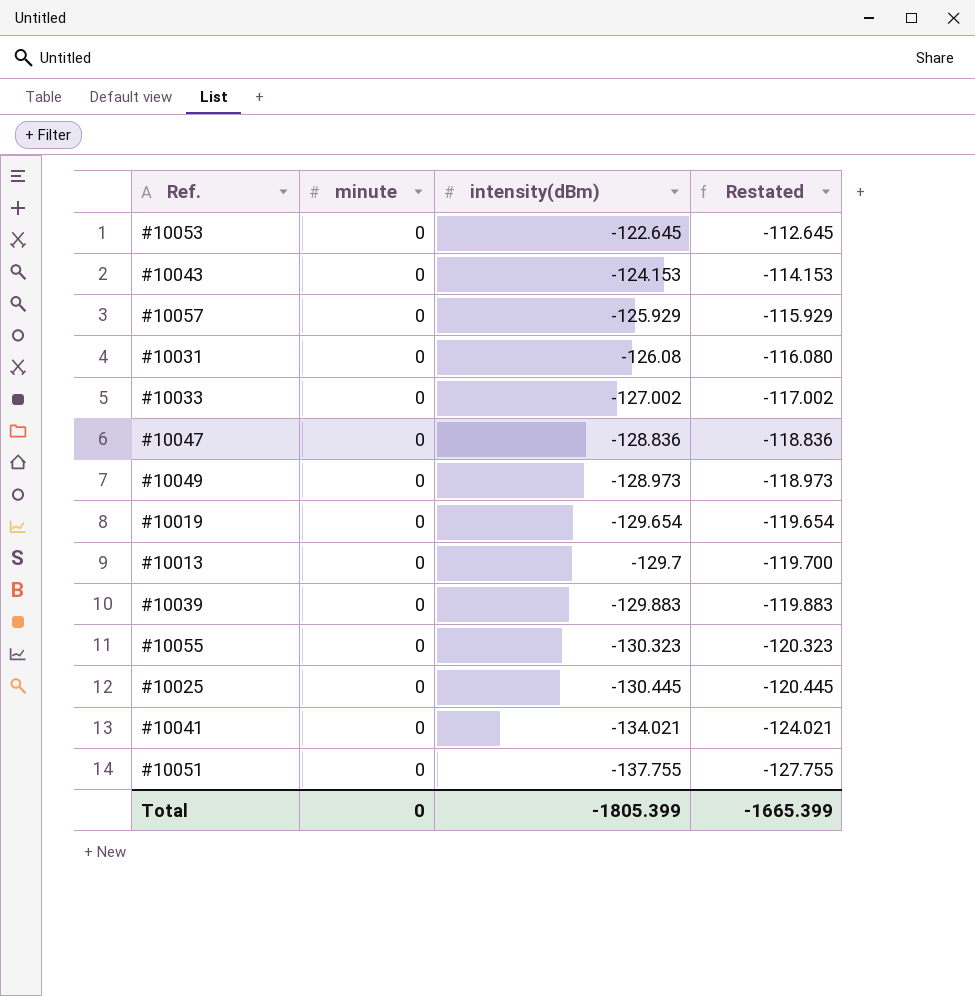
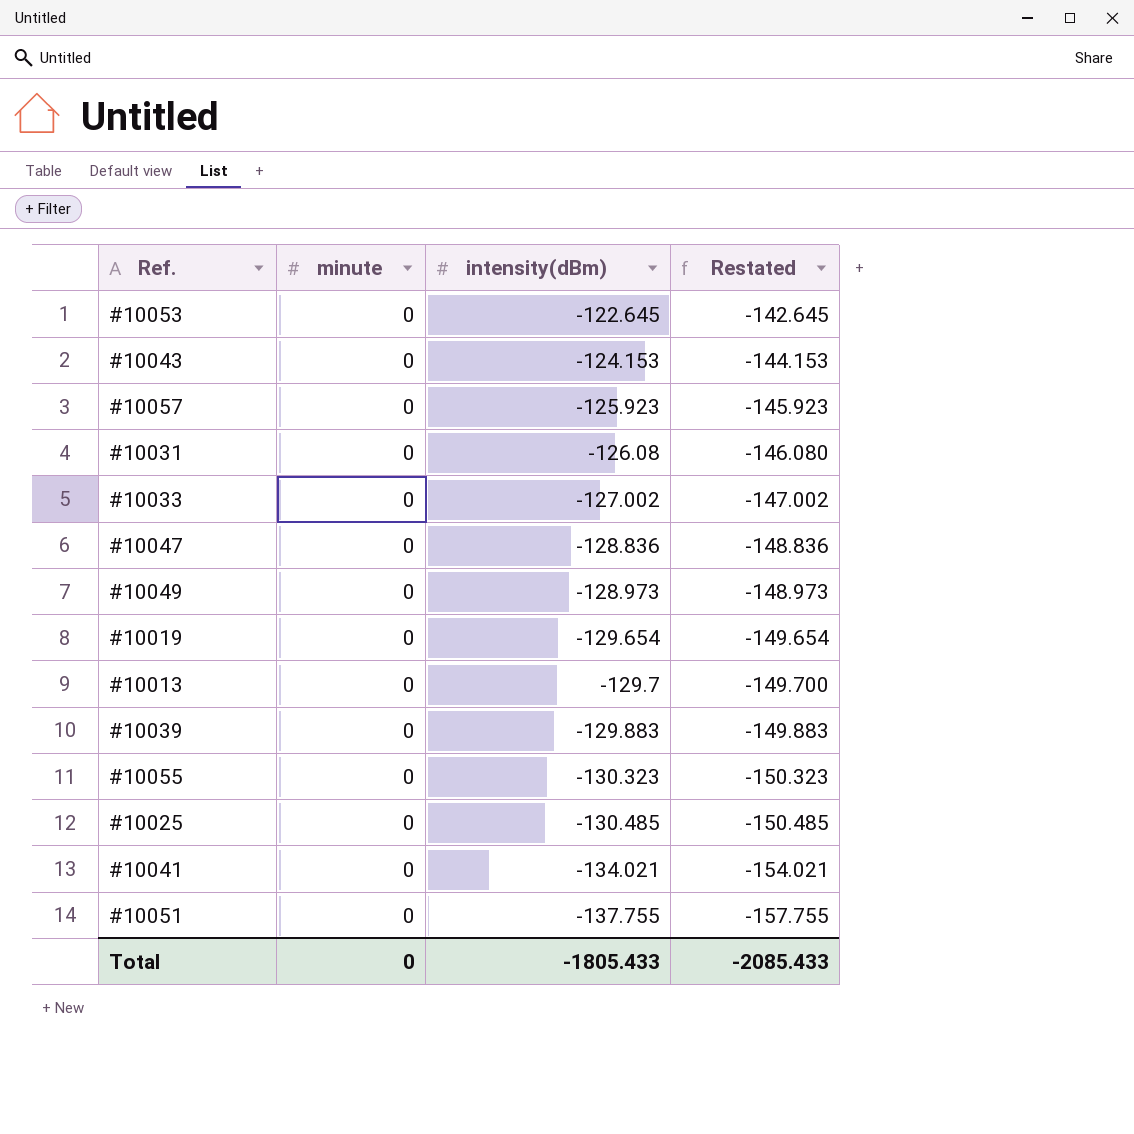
column Restated | formula: [intensity(dBm)] + 10 -> [intensity(dBm)] - 20
#10057 | intensity(dBm): -125.929 -> -125.923
#10025 | intensity(dBm): -130.445 -> -130.485
Total | intensity(dBm): -1805.399 -> -1805.433
Total | Restated: -1665.399 -> -2085.433

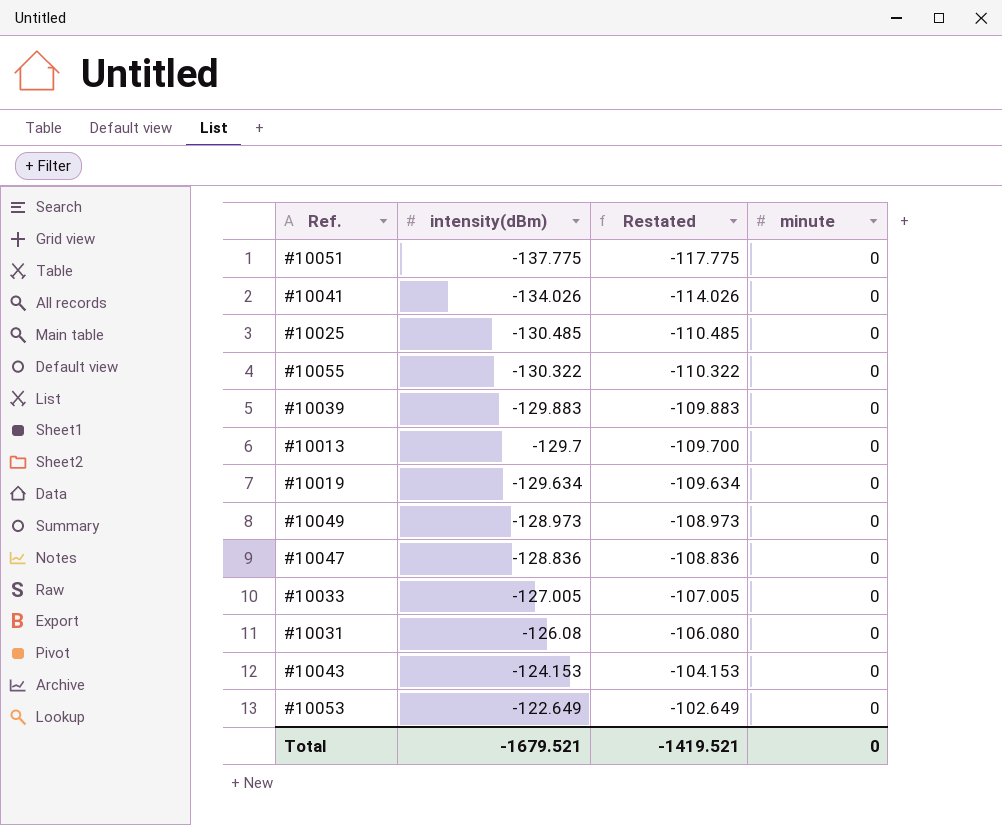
row order: intensity(dBm) descending -> intensity(dBm) ascending
column Restated | formula: [intensity(dBm)] - 20 -> [intensity(dBm)] + 20
column minute | position: 2 -> 4
row #10057: 0 | -125.923 | -145.923 -> none
#10051 | intensity(dBm): -137.755 -> -137.775
#10041 | intensity(dBm): -134.021 -> -134.026
#10055 | intensity(dBm): -130.323 -> -130.322
#10019 | intensity(dBm): -129.654 -> -129.634
#10033 | intensity(dBm): -127.002 -> -127.005
#10053 | intensity(dBm): -122.645 -> -122.649
Total | intensity(dBm): -1805.433 -> -1679.521
Total | Restated: -2085.433 -> -1419.521

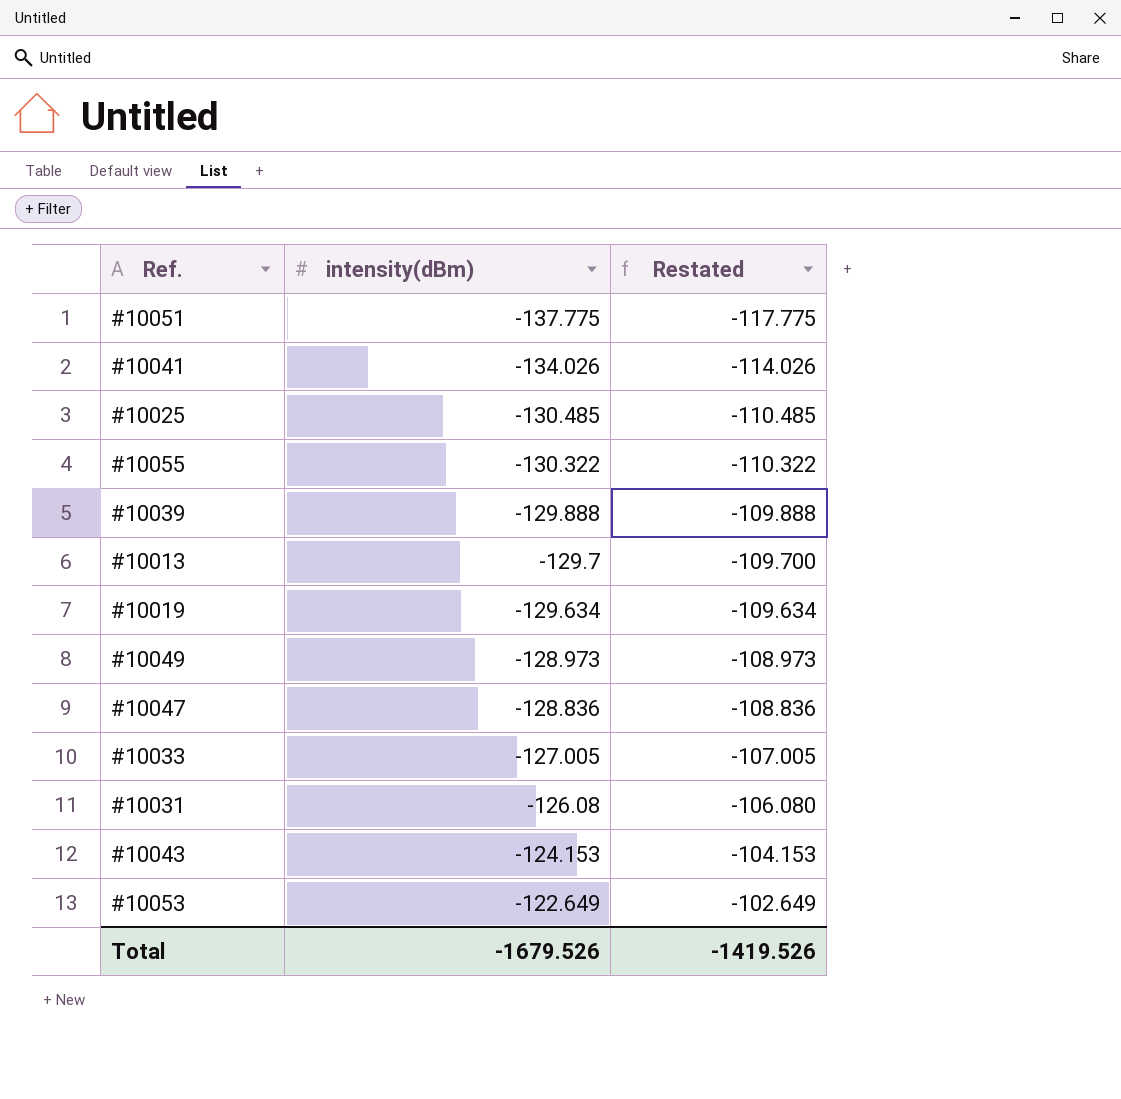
column minute | position: 4 -> none
#10039 | intensity(dBm): -129.883 -> -129.888
#10039 | Restated: -109.883 -> -109.888
Total | intensity(dBm): -1679.521 -> -1679.526
Total | Restated: -1419.521 -> -1419.526

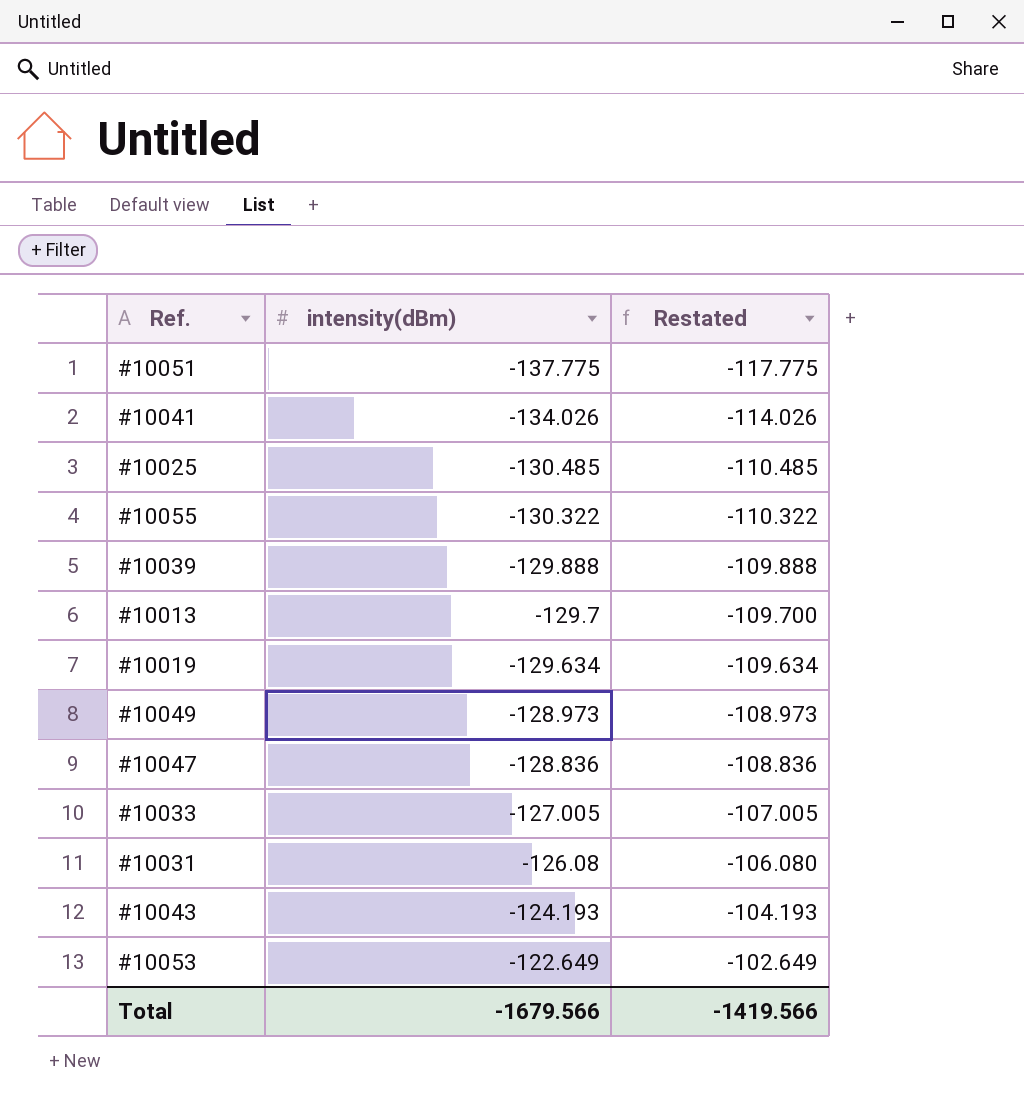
#10043 | intensity(dBm): -124.153 -> -124.193
#10043 | Restated: -104.153 -> -104.193
Total | intensity(dBm): -1679.526 -> -1679.566
Total | Restated: -1419.526 -> -1419.566

